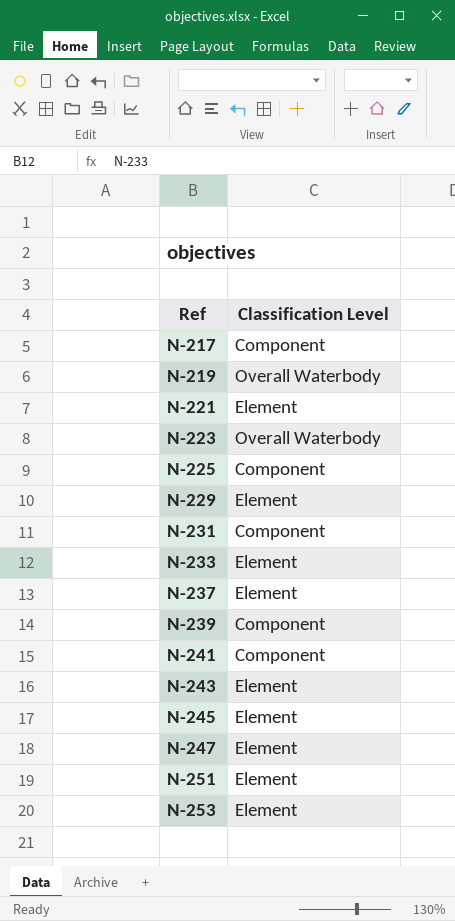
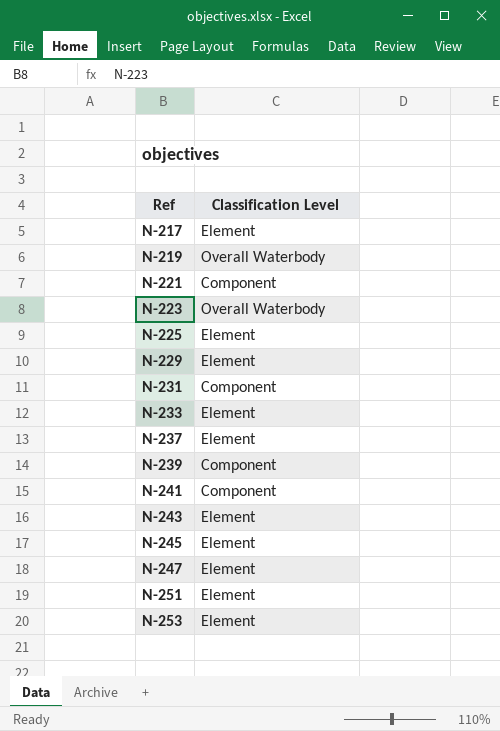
N-217 | Classification Level: Component -> Element
N-221 | Classification Level: Element -> Component
N-225 | Classification Level: Component -> Element

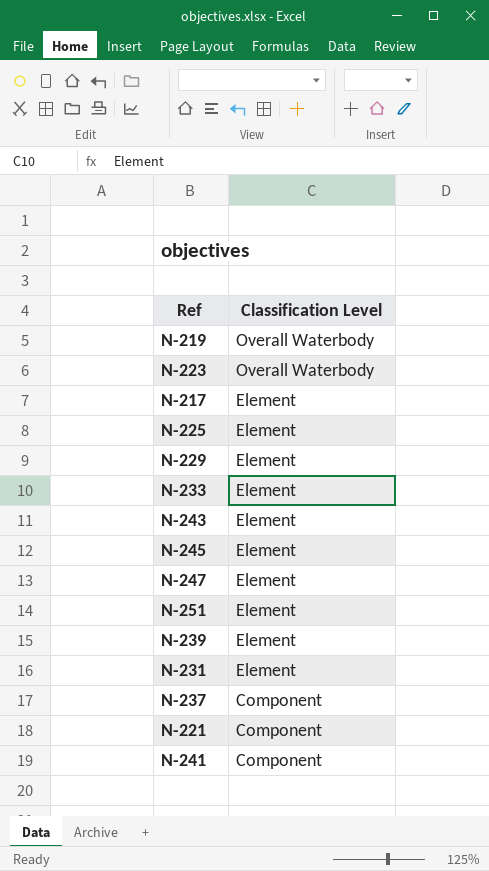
row order: Ref ascending -> Classification Level descending
row N-253: Element -> none
N-239 | Classification Level: Component -> Element
N-231 | Classification Level: Component -> Element
N-237 | Classification Level: Element -> Component

